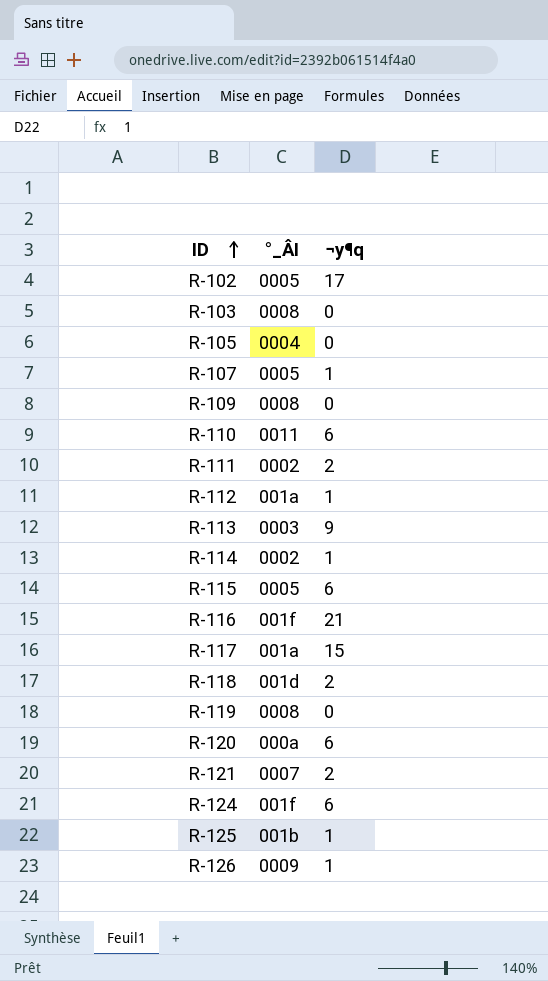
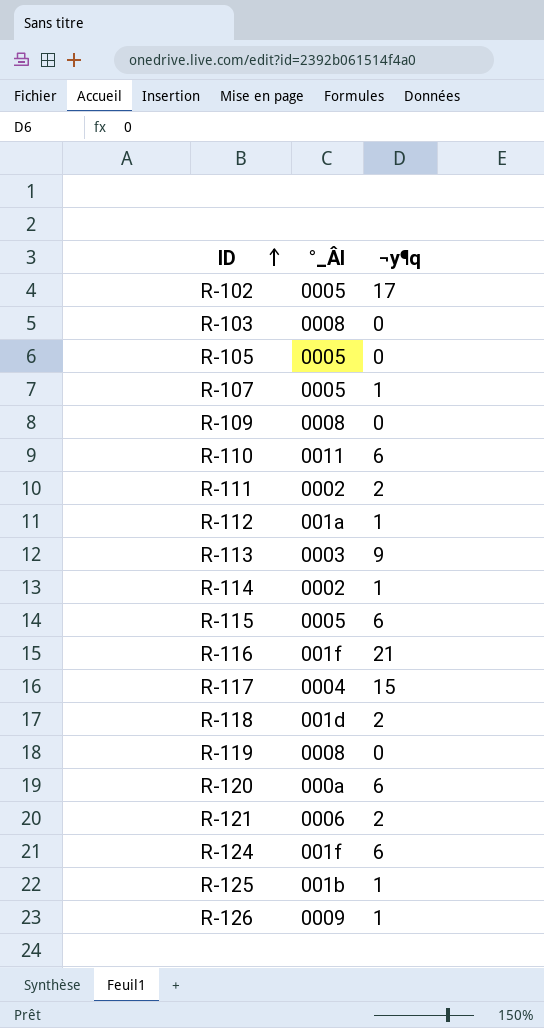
R-105 | °_ÂI: 0004 -> 0005
R-117 | °_ÂI: 001a -> 0004
R-121 | °_ÂI: 0007 -> 0006

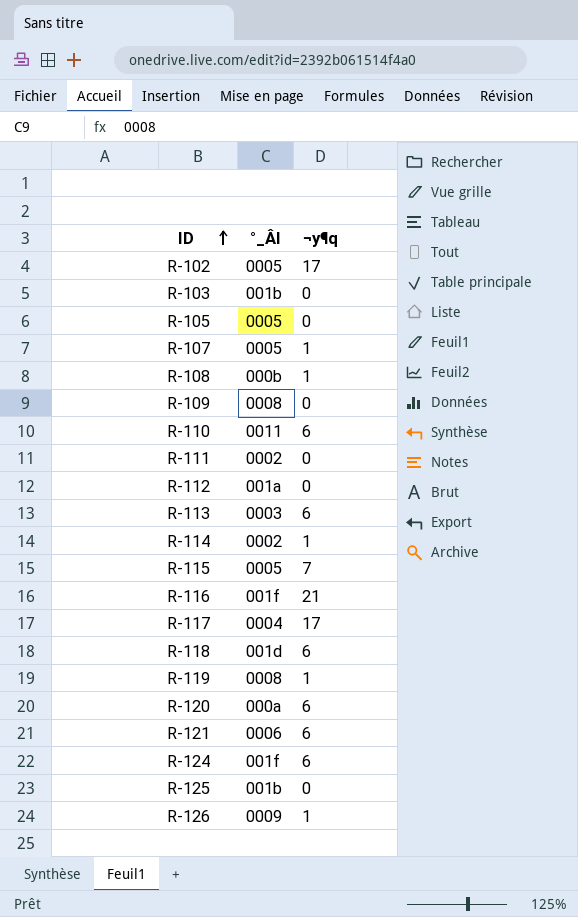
R-103 | °_ÂI: 0008 -> 001b
row R-108: none -> 000b | 1
R-111 | ¬y¶q: 2 -> 0
R-112 | ¬y¶q: 1 -> 0
R-113 | ¬y¶q: 9 -> 6
R-115 | ¬y¶q: 6 -> 7
R-117 | ¬y¶q: 15 -> 17
R-118 | ¬y¶q: 2 -> 6
R-119 | ¬y¶q: 0 -> 1
R-121 | ¬y¶q: 2 -> 6
R-125 | ¬y¶q: 1 -> 0

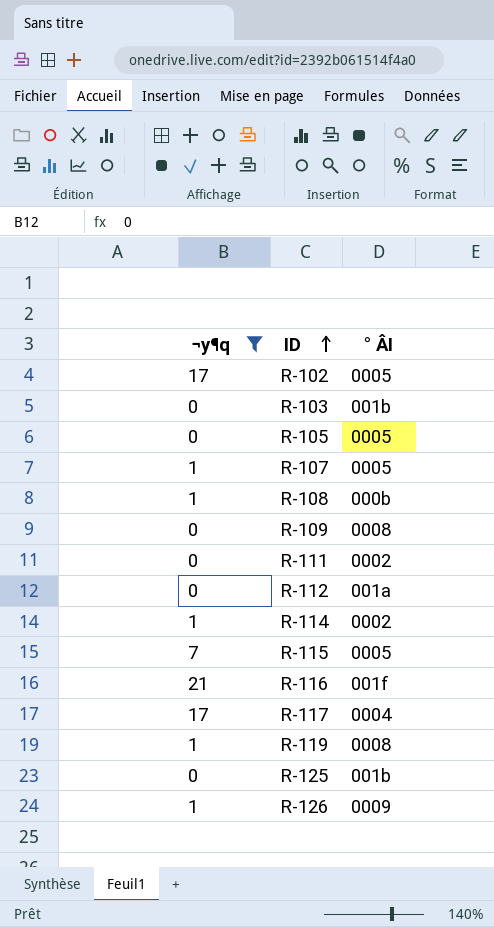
filter: none -> ¬y¶q != 6
column ¬y¶q | position: 3 -> 1
column name: °_ÂI -> ° ÂI

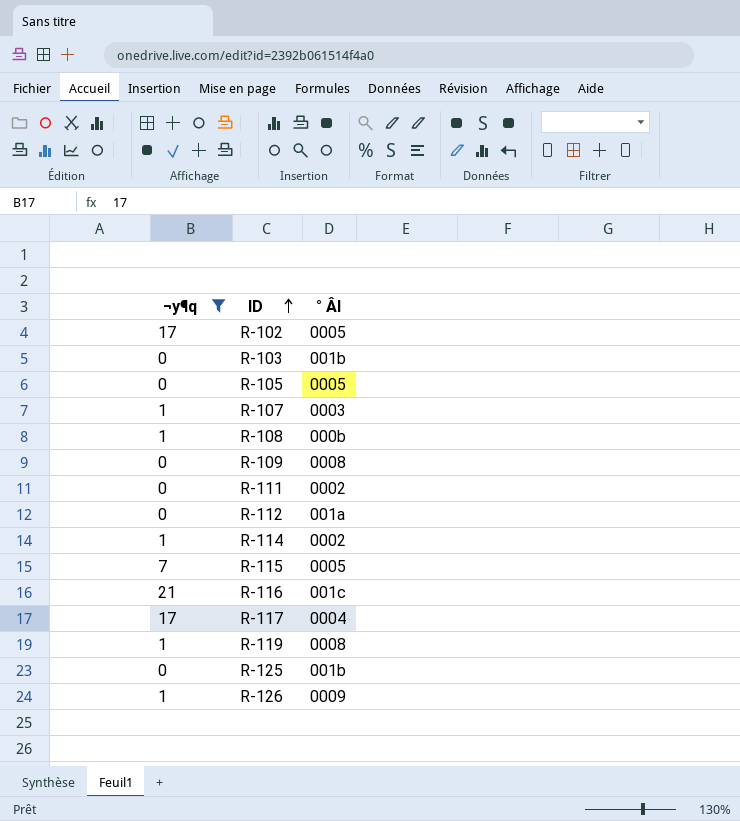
R-107 | ° ÂI: 0005 -> 0003
R-116 | ° ÂI: 001f -> 001c

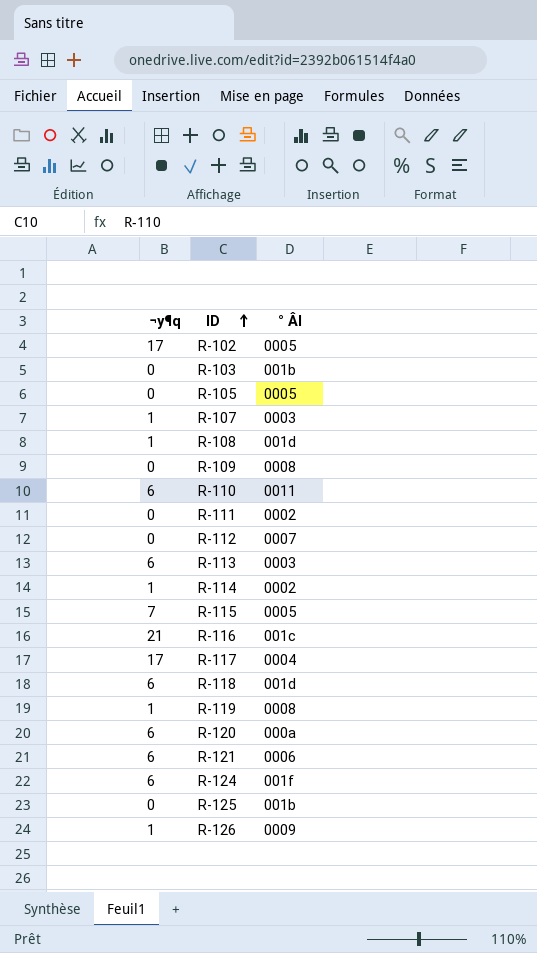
filter: ¬y¶q != 6 -> none
R-108 | ° ÂI: 000b -> 001d
R-112 | ° ÂI: 001a -> 0007

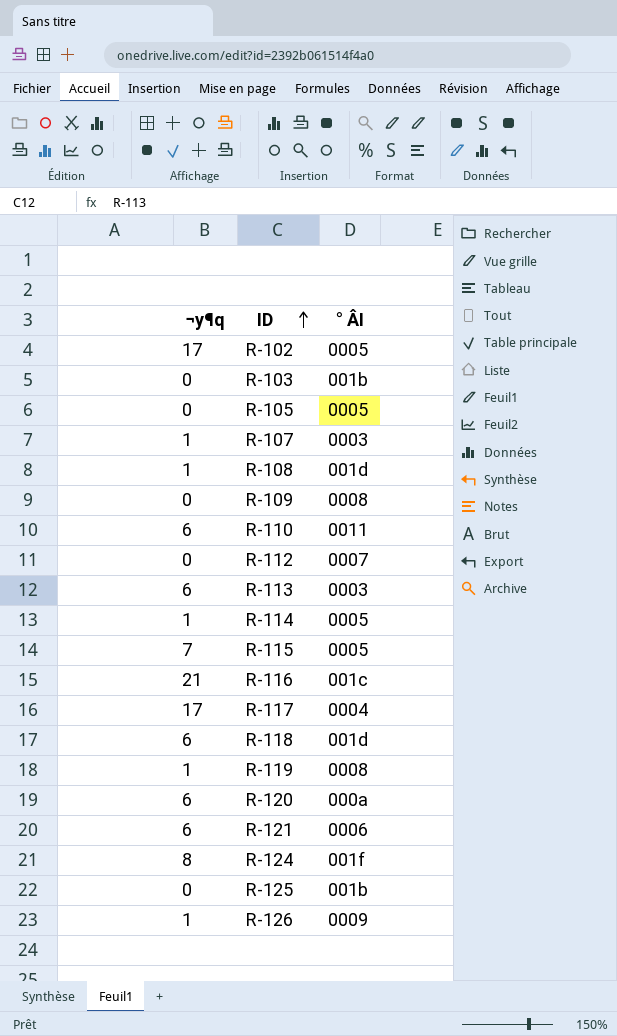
row R-111: 0 | 0002 -> none
R-114 | ° ÂI: 0002 -> 0005
R-124 | ¬y¶q: 6 -> 8

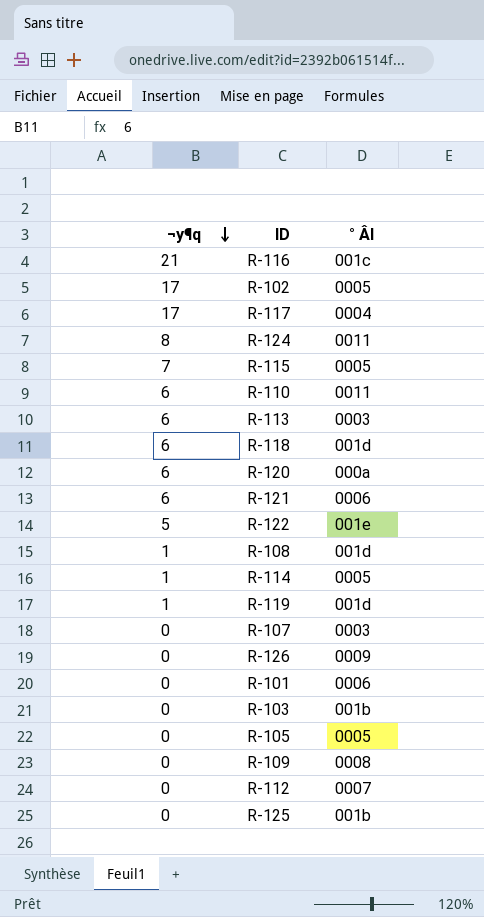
row order: ID ascending -> ¬y¶q descending
R-124 | ° ÂI: 001f -> 0011
row R-122: none -> 5 | 001e
R-119 | ° ÂI: 0008 -> 001d
R-107 | ¬y¶q: 1 -> 0
R-126 | ¬y¶q: 1 -> 0
row R-101: none -> 0 | 0006

